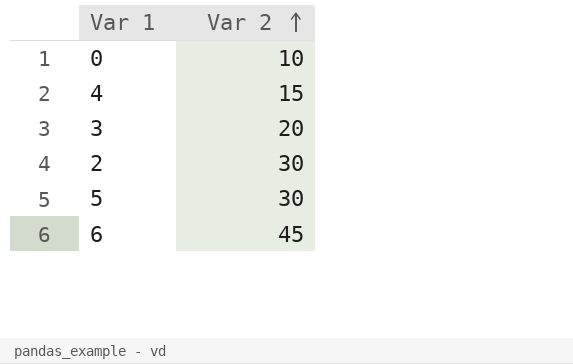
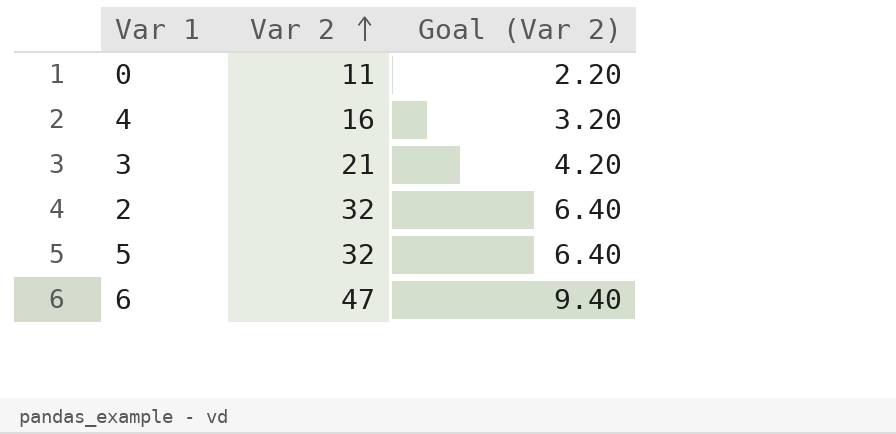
column Goal (Var 2) | formula: none -> [Var 2] * 0.2
0 | Var 2: 10 -> 11
4 | Var 2: 15 -> 16
3 | Var 2: 20 -> 21
2 | Var 2: 30 -> 32
5 | Var 2: 30 -> 32
6 | Var 2: 45 -> 47

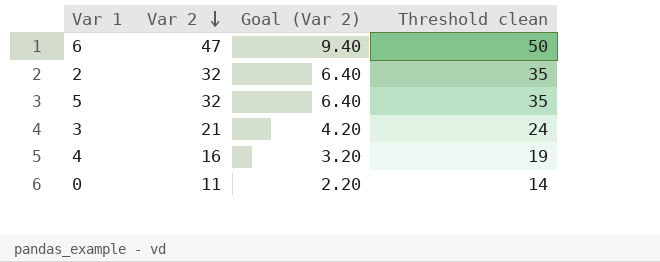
row order: Var 2 ascending -> Var 2 descending
column Threshold clean | formula: none -> [Var 2] + 3

